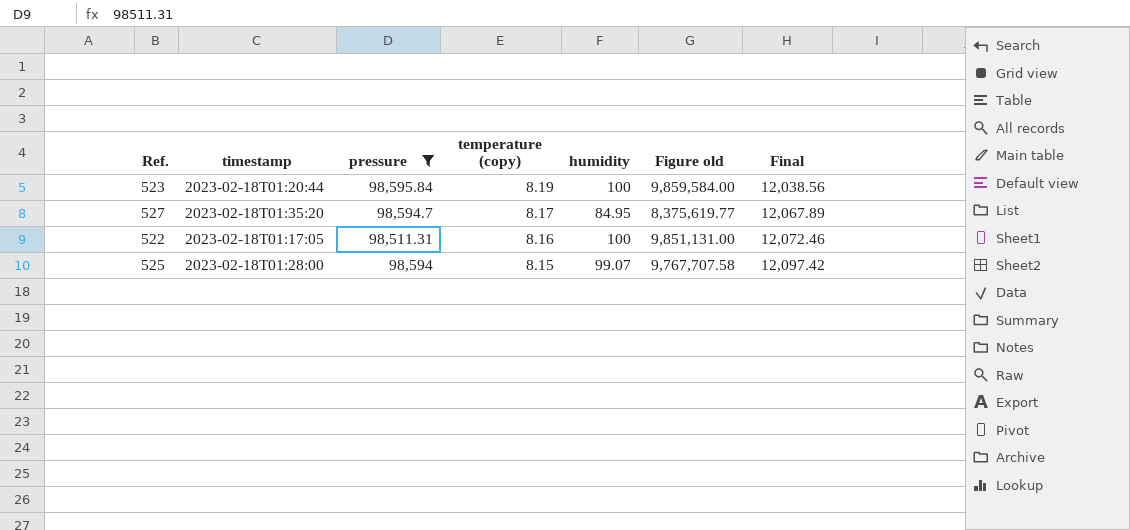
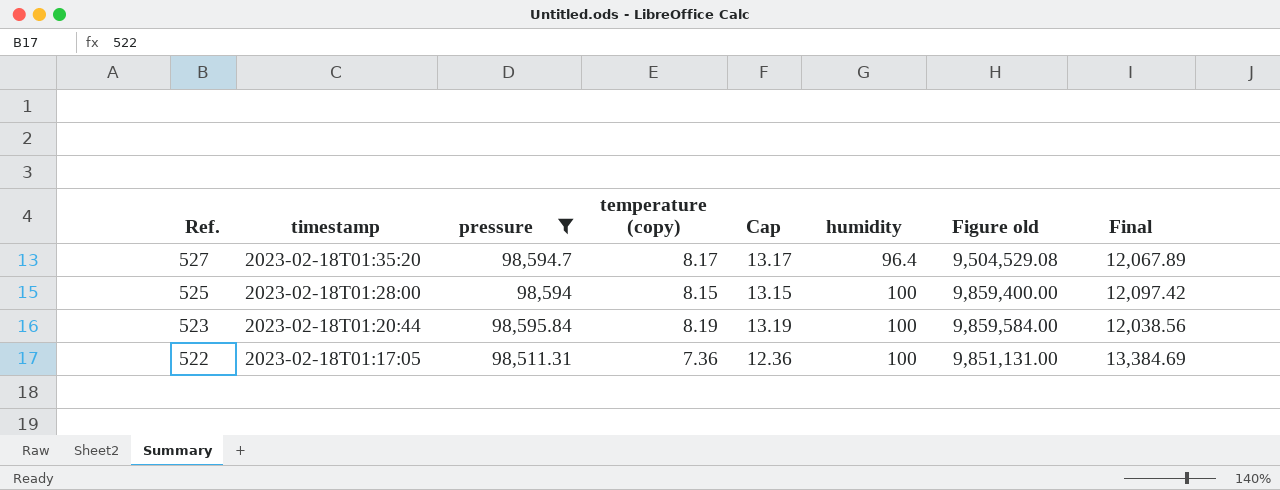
row order: temperature (copy) descending -> Ref. descending
column Cap | formula: none -> [temperature (copy)] + 5
527 | humidity: 84.95 -> 96.4
527 | Figure old: 8,375,619.77 -> 9,504,529.08
525 | humidity: 99.07 -> 100
525 | Figure old: 9,767,707.58 -> 9,859,400.00
522 | temperature (copy): 8.16 -> 7.36
522 | Final: 12,072.46 -> 13,384.69

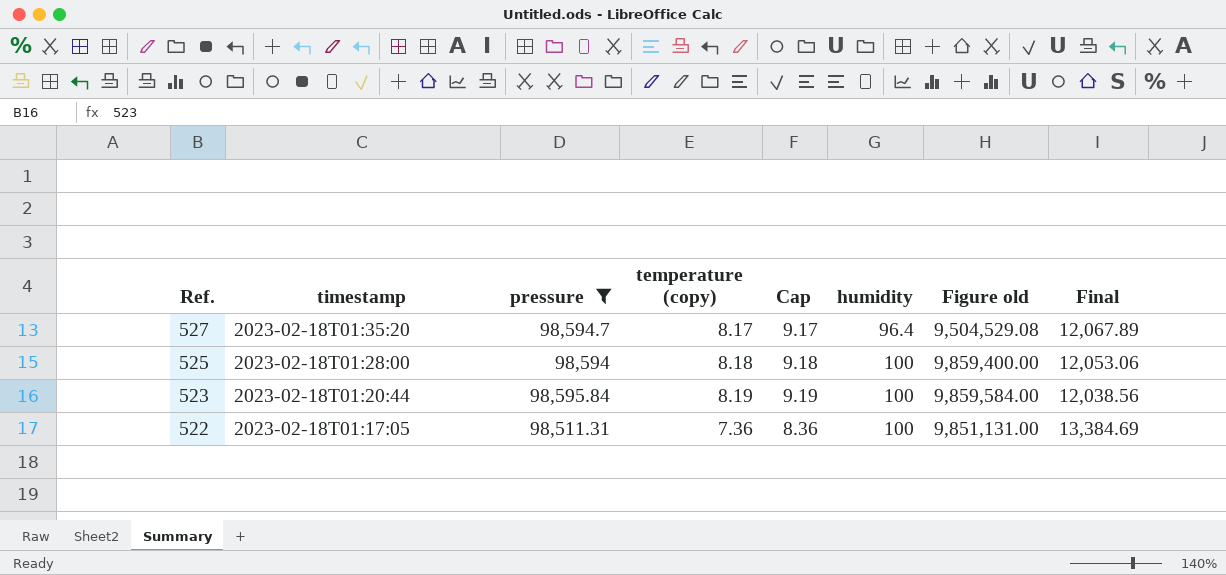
column Cap | formula: [temperature (copy)] + 5 -> [temperature (copy)] + 1
525 | temperature (copy): 8.15 -> 8.18
525 | Final: 12,097.42 -> 12,053.06

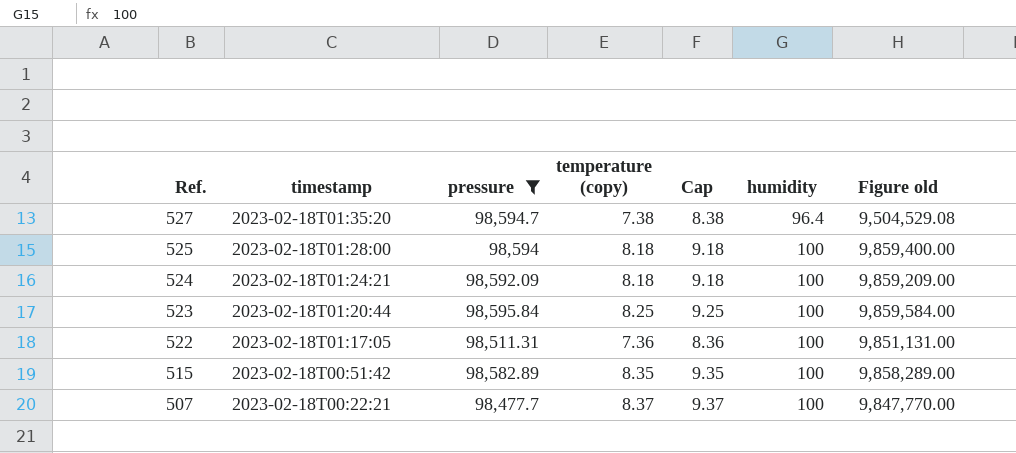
column Final | formula: [pressure] / [temperature (copy)] -> none
527 | temperature (copy): 8.17 -> 7.38
527 | Cap: 9.17 -> 8.38
row 524: none -> 2023-02-18T01:24:21 | 98,592.09 | 8.18 | 9.18 | 100 | 9,859,209.00
523 | temperature (copy): 8.19 -> 8.25
523 | Cap: 9.19 -> 9.25
row 515: none -> 2023-02-18T00:51:42 | 98,582.89 | 8.35 | 9.35 | 100 | 9,858,289.00
row 507: none -> 2023-02-18T00:22:21 | 98,477.7 | 8.37 | 9.37 | 100 | 9,847,770.00

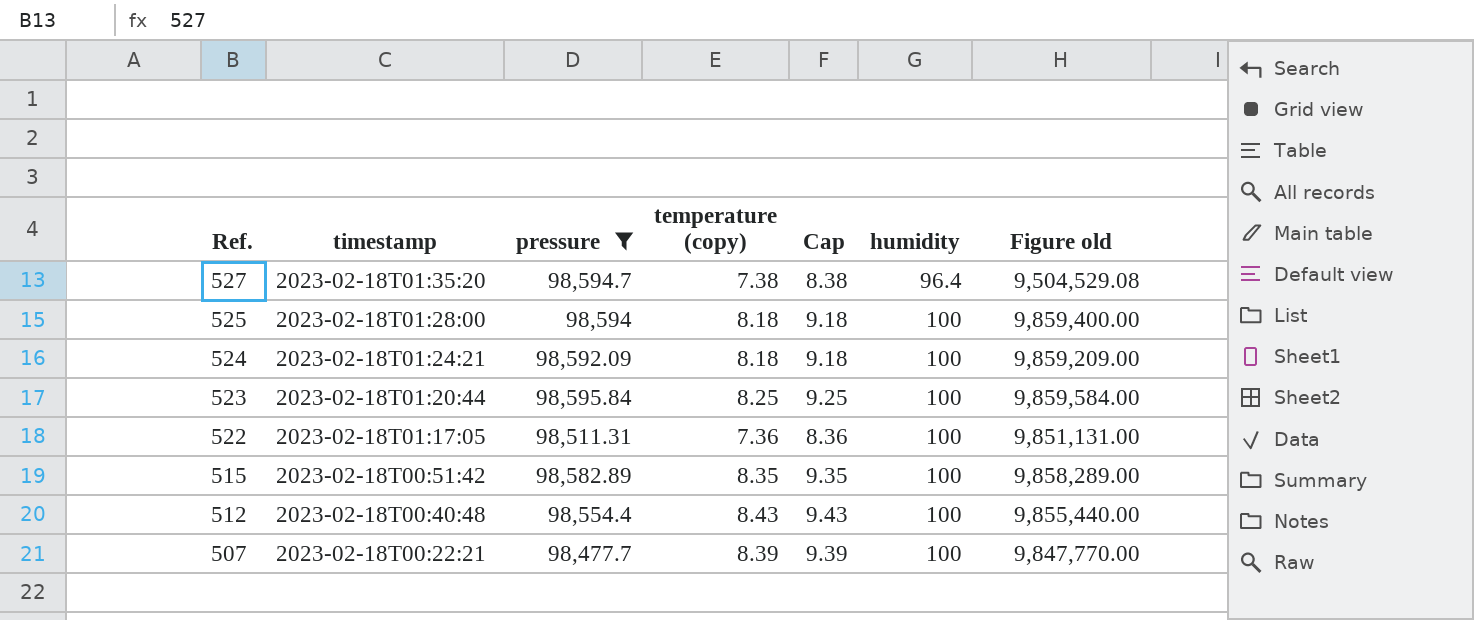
row 512: none -> 2023-02-18T00:40:48 | 98,554.4 | 8.43 | 9.43 | 100 | 9,855,440.00
507 | temperature (copy): 8.37 -> 8.39
507 | Cap: 9.37 -> 9.39

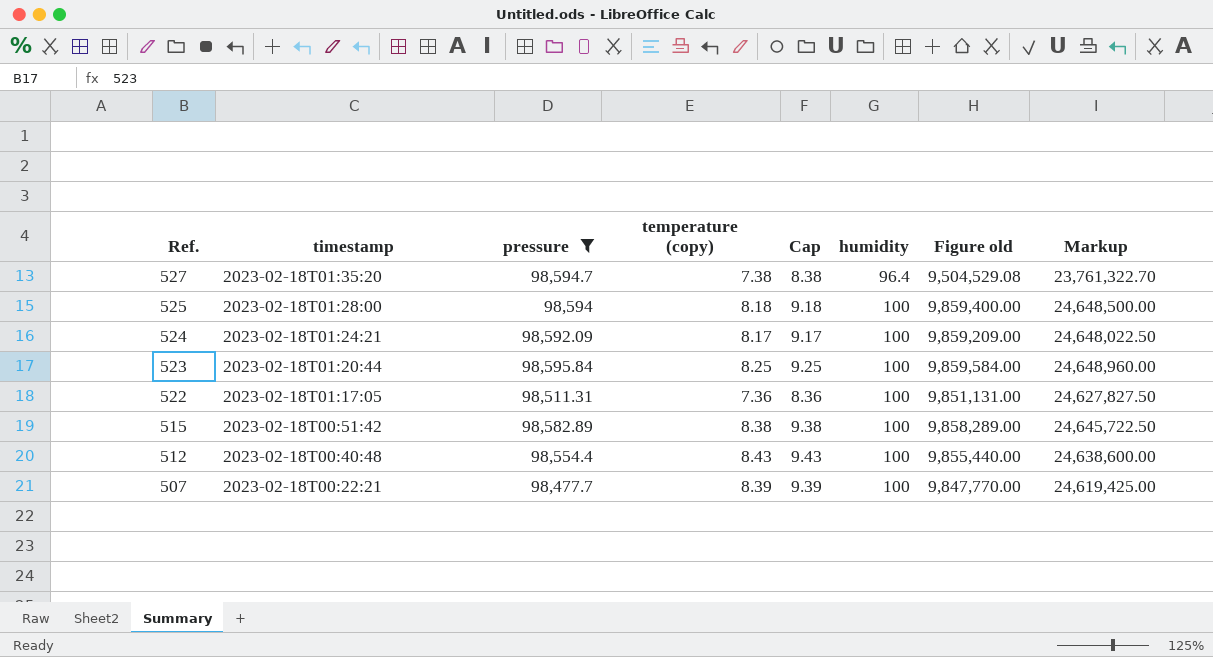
column Markup | formula: none -> [Figure old] * 2.5
524 | temperature (copy): 8.18 -> 8.17
524 | Cap: 9.18 -> 9.17
515 | temperature (copy): 8.35 -> 8.38
515 | Cap: 9.35 -> 9.38

